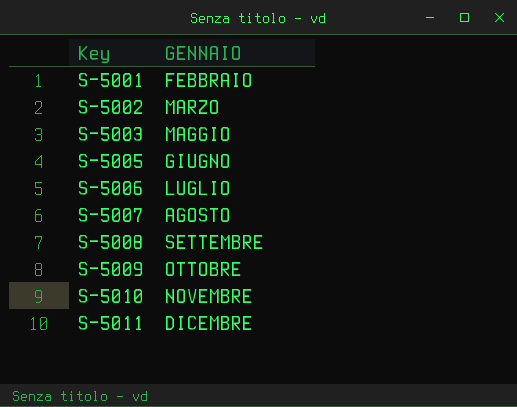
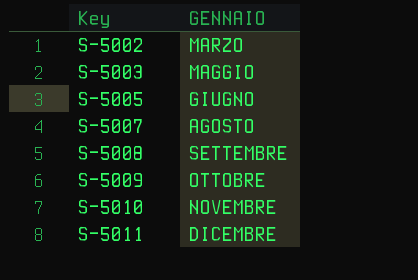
row S-5001: FEBBRAIO -> none
row S-5006: LUGLIO -> none

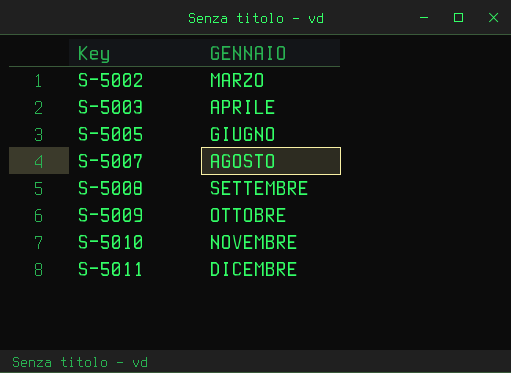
S-5003 | GENNAIO: MAGGIO -> APRILE

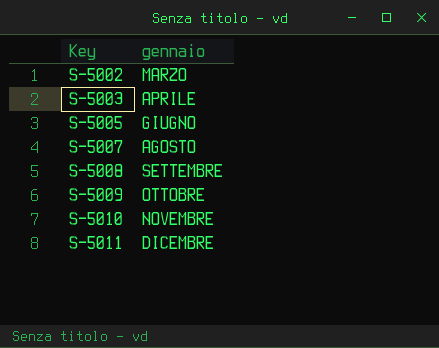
column name: GENNAIO -> gennaio

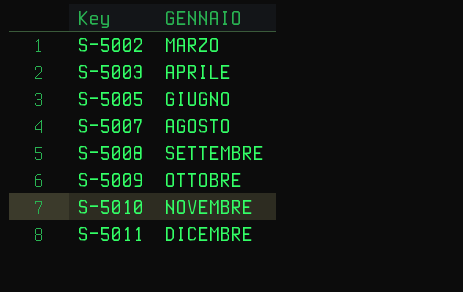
column name: gennaio -> GENNAIO

